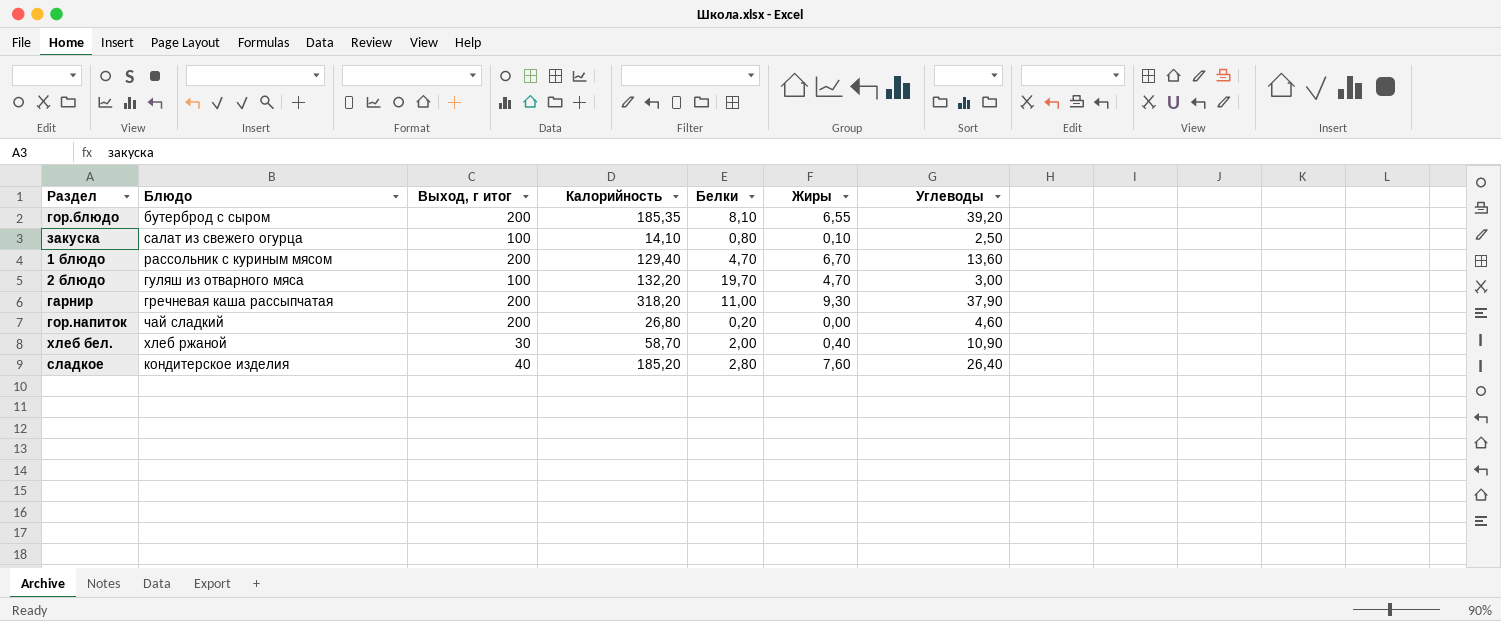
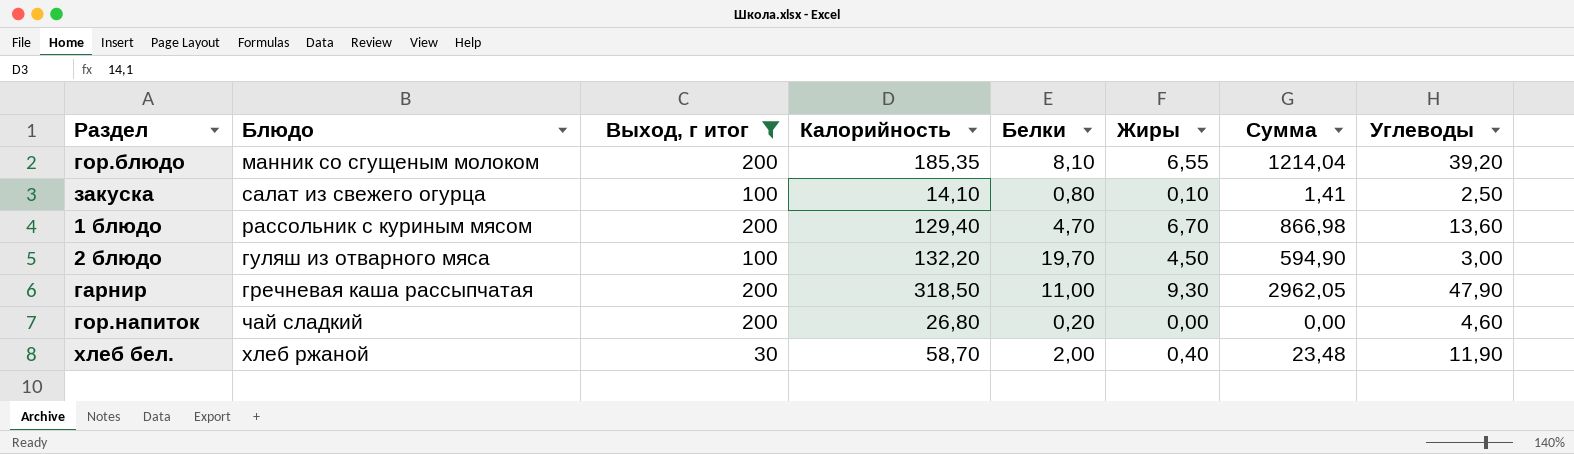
filter: none -> Выход, г итог != 40
column Сумма | formula: none -> [Калорийность] * [Жиры]
гор.блюдо | Блюдо: бутерброд с сыром -> манник со сгущеным молоком
2 блюдо | Жиры: 4,70 -> 4,50
гарнир | Калорийность: 318,20 -> 318,50
гарнир | Углеводы: 37,90 -> 47,90
хлеб бел. | Углеводы: 10,90 -> 11,90

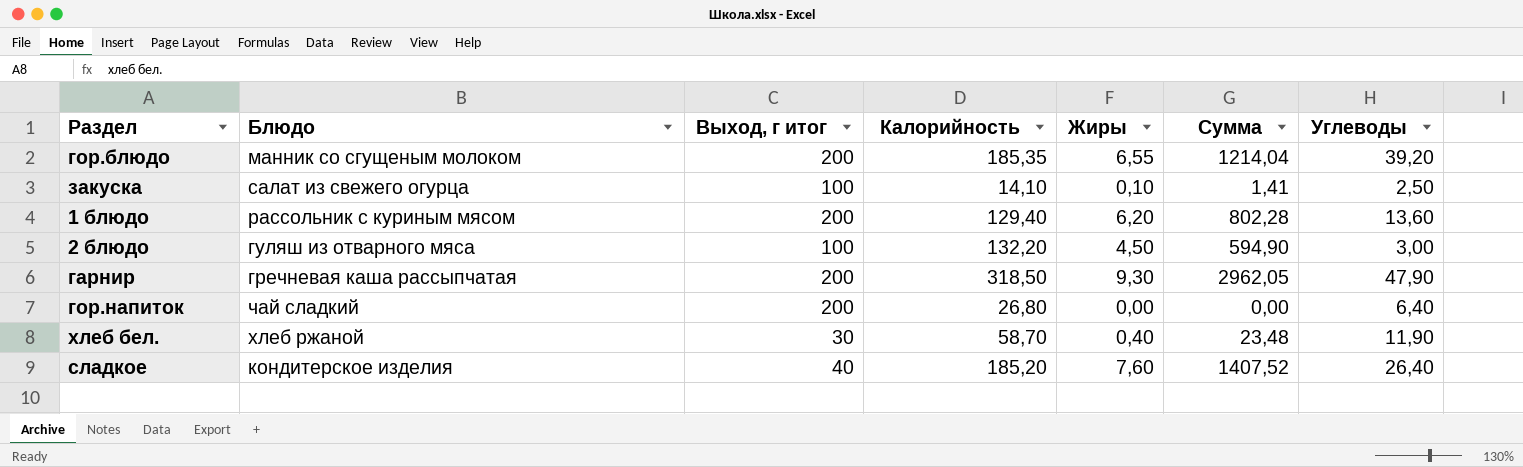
filter: Выход, г итог != 40 -> none
column Белки | position: 5 -> none
1 блюдо | Жиры: 6,70 -> 6,20
1 блюдо | Сумма: 866,98 -> 802,28
гор.напиток | Углеводы: 4,60 -> 6,40

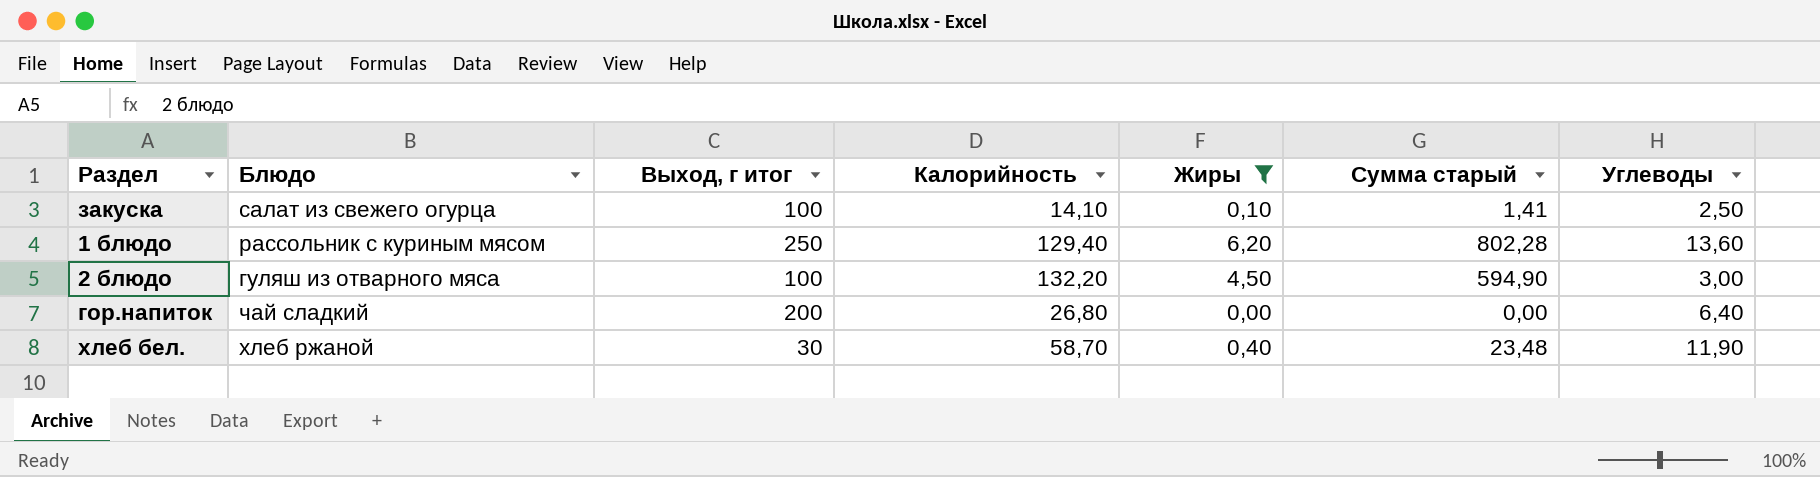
filter: none -> Жиры <= 6,20
column name: Сумма -> Сумма старый
1 блюдо | Выход, г итог: 200 -> 250

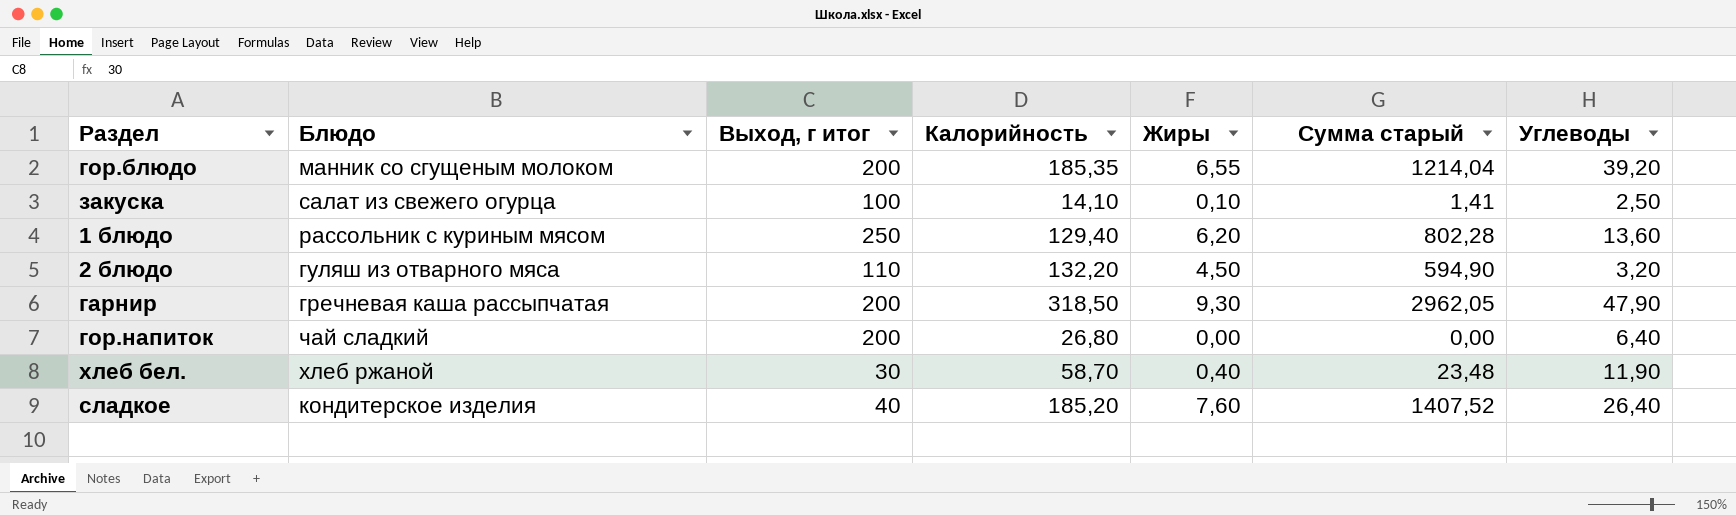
filter: Жиры <= 6,20 -> none
2 блюдо | Выход, г итог: 100 -> 110
2 блюдо | Углеводы: 3,00 -> 3,20

